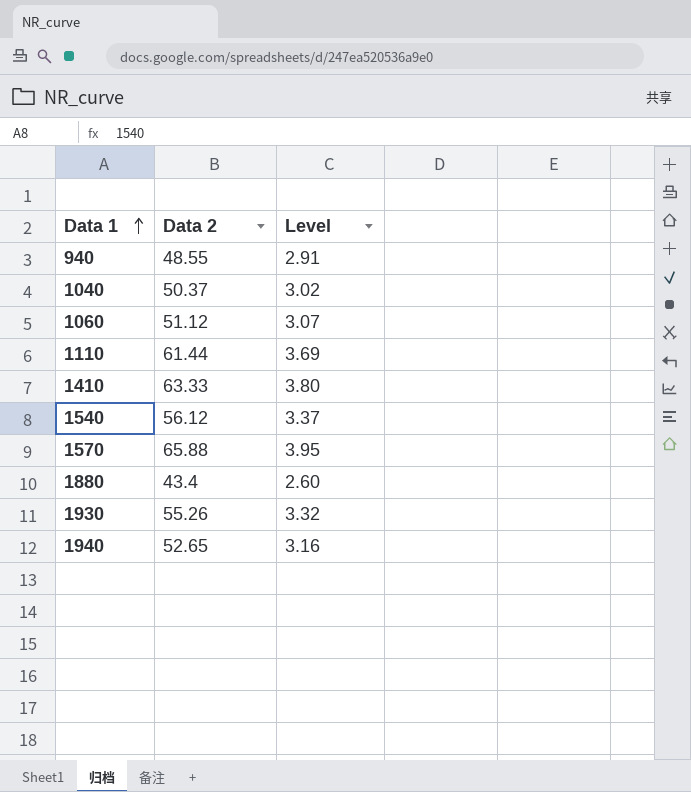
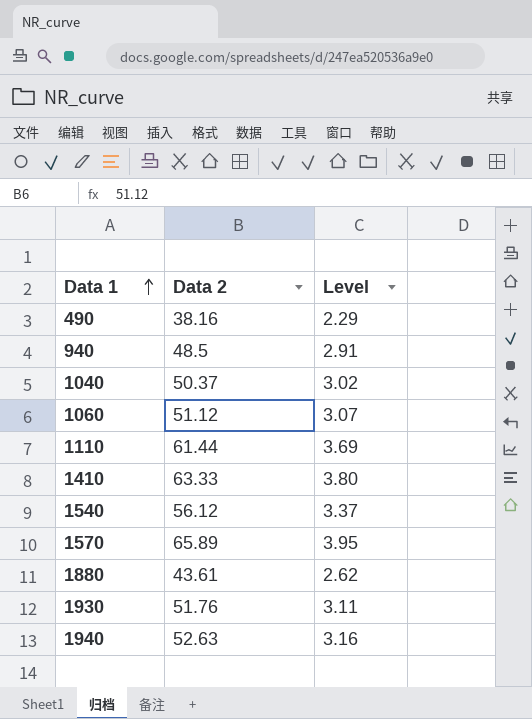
row 490: none -> 38.16 | 2.29
940 | Data 2: 48.55 -> 48.5
1570 | Data 2: 65.88 -> 65.89
1880 | Data 2: 43.4 -> 43.61
1880 | Level: 2.60 -> 2.62
1930 | Data 2: 55.26 -> 51.76
1930 | Level: 3.32 -> 3.11
1940 | Data 2: 52.65 -> 52.63

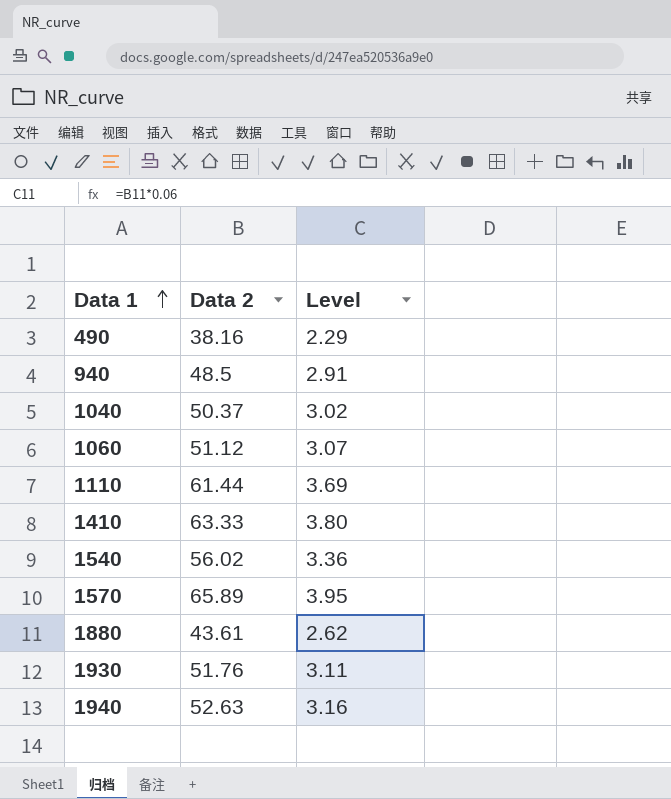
1540 | Data 2: 56.12 -> 56.02
1540 | Level: 3.37 -> 3.36

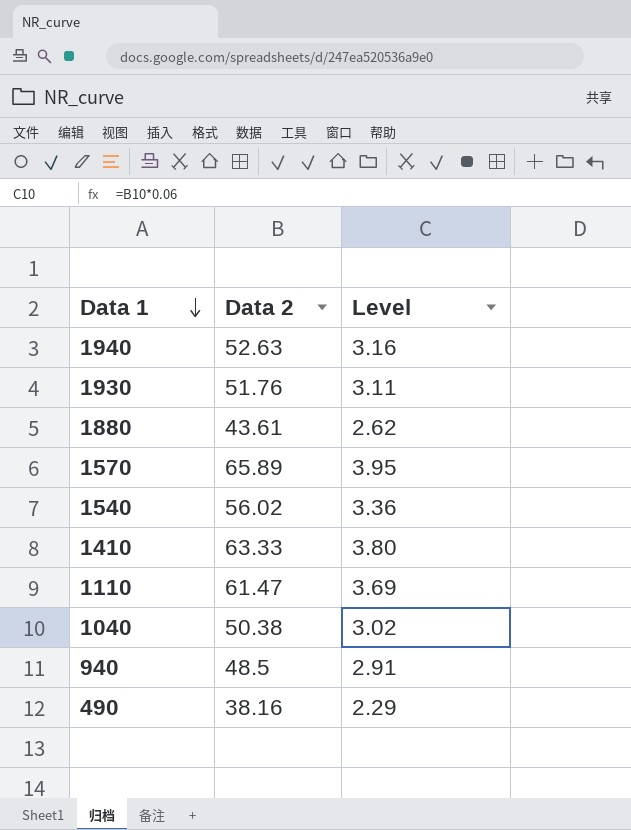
row order: Data 1 ascending -> Data 1 descending
row 1060: 51.12 | 3.07 -> none
1110 | Data 2: 61.44 -> 61.47
1040 | Data 2: 50.37 -> 50.38

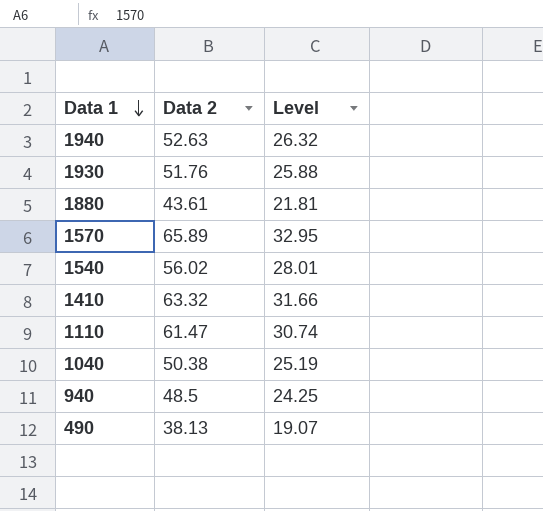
column Level | formula: [Data 2] * 0.06 -> [Data 2] * 0.5
1410 | Data 2: 63.33 -> 63.32
490 | Data 2: 38.16 -> 38.13

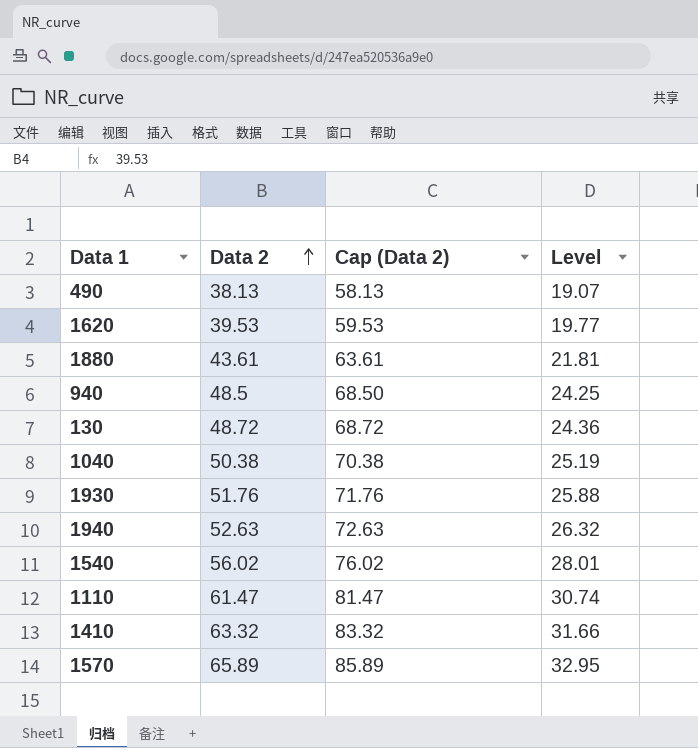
row order: Data 1 descending -> Data 2 ascending
column Cap (Data 2) | formula: none -> [Data 2] + 20
row 1620: none -> 39.53 | 59.53 | 19.77
row 130: none -> 48.72 | 68.72 | 24.36

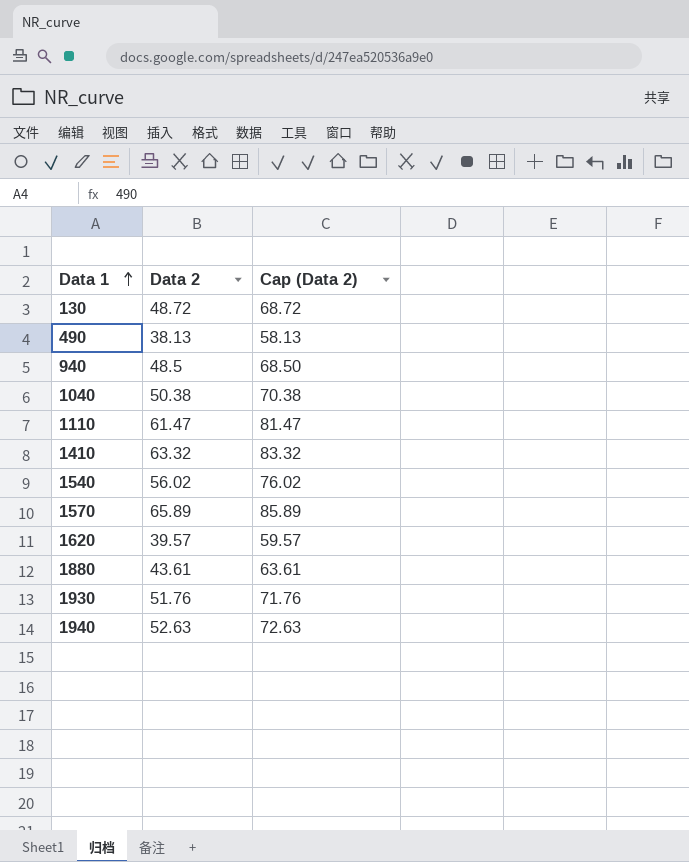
row order: Data 2 ascending -> Data 1 ascending
column Level | formula: [Data 2] * 0.5 -> none
1620 | Data 2: 39.53 -> 39.57
1620 | Cap (Data 2): 59.53 -> 59.57

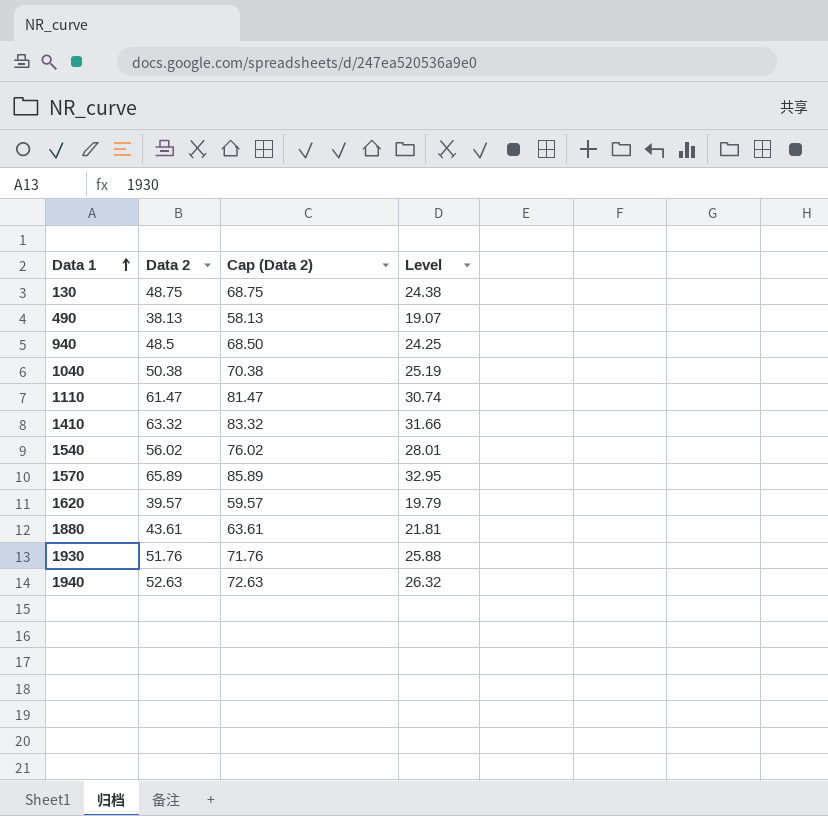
column Level | formula: none -> [Data 2] * 0.5
130 | Data 2: 48.72 -> 48.75
130 | Cap (Data 2): 68.72 -> 68.75

